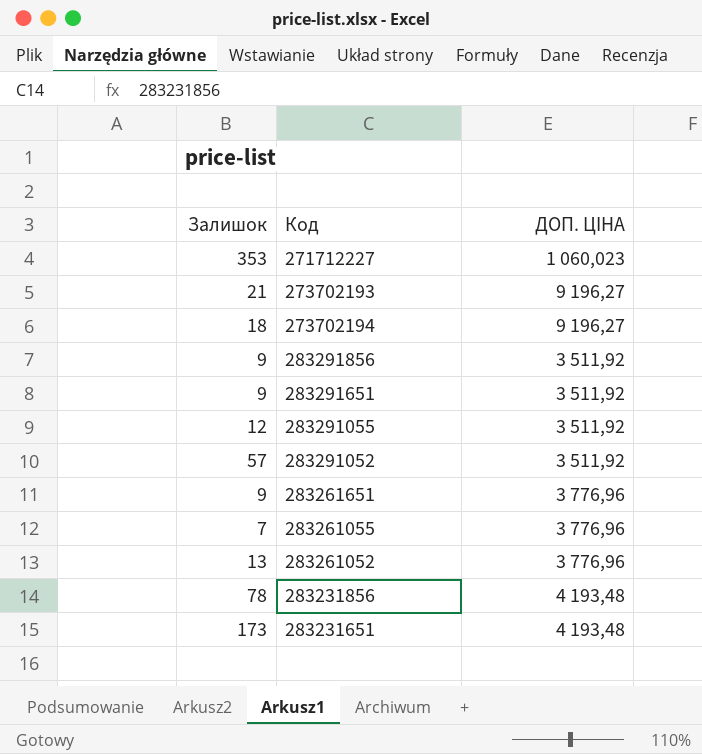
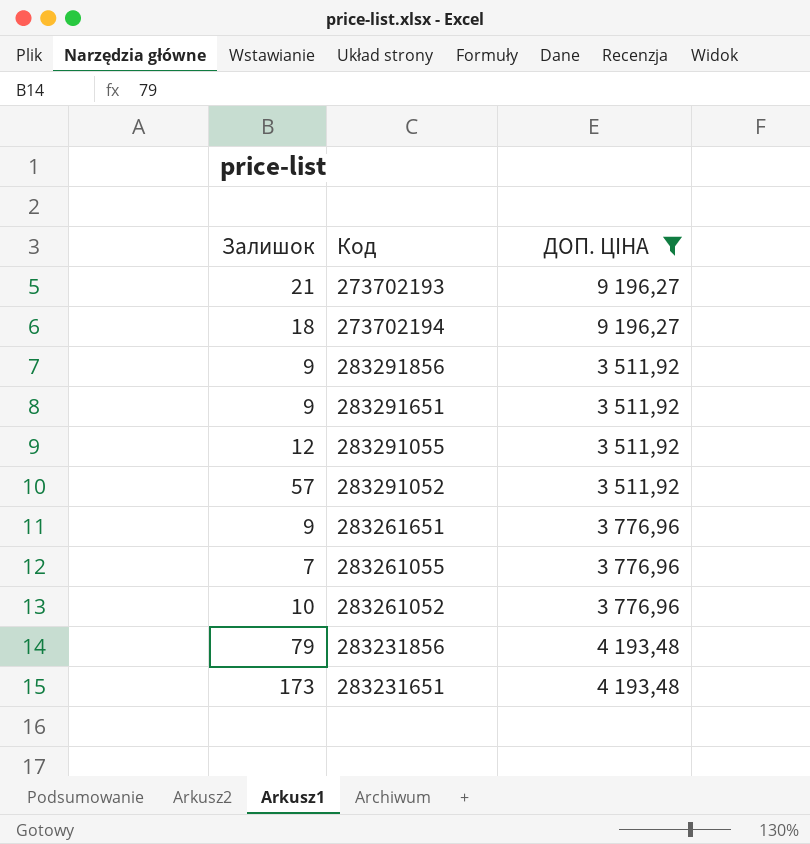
filter: none -> ДОП. ЦІНА != 1 060,023
283261052 | Залишок: 13 -> 10
283231856 | Залишок: 78 -> 79

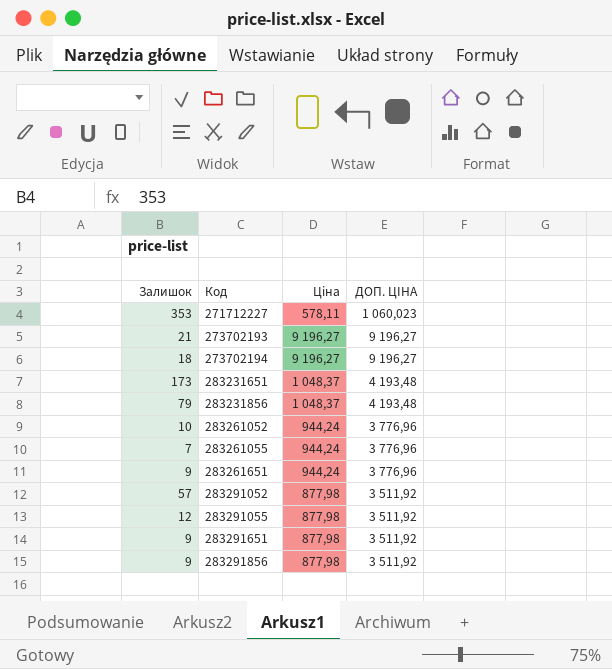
filter: ДОП. ЦІНА != 1 060,023 -> none
row order: none -> Код ascending
column Ціна | position: none -> 3

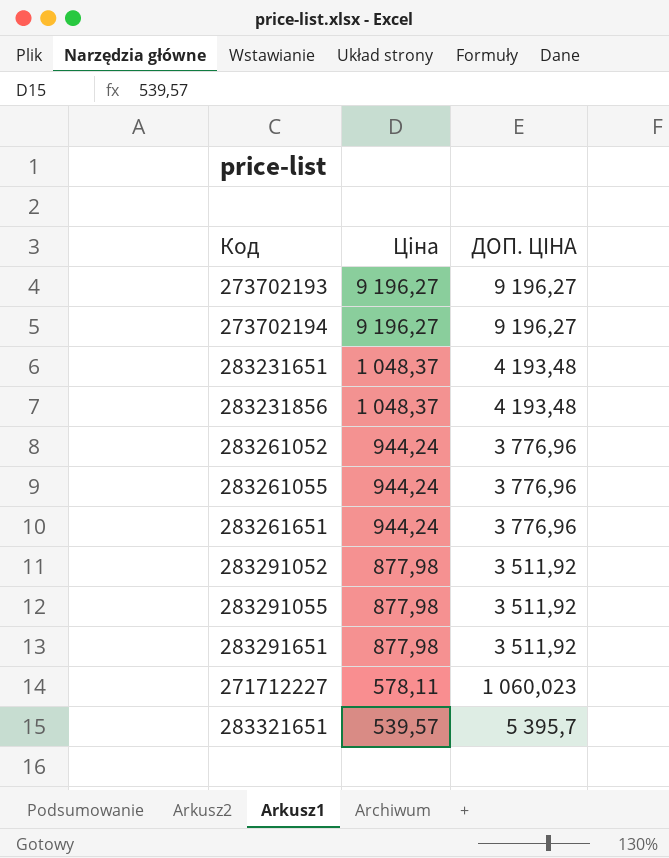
row order: Код ascending -> Ціна descending
column Залишок | position: 1 -> none
row 283291856: 9 | 877,98 | 3 511,92 -> none
row 283321651: none -> 539,57 | 5 395,7

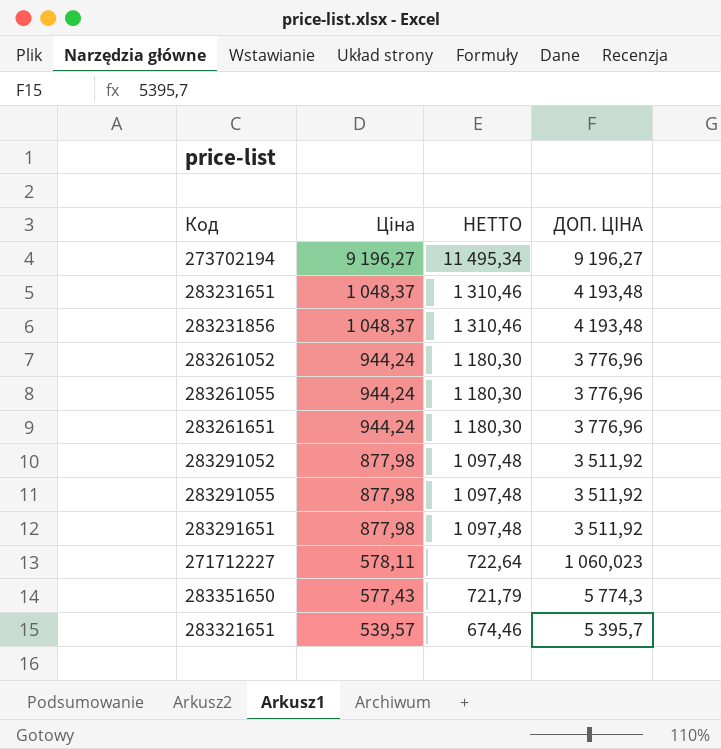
column НЕТТО | formula: none -> [Ціна] * 1,25
row 273702193: 9 196,27 | 9 196,27 -> none
row 283351650: none -> 577,43 | 721,79 | 5 774,3

